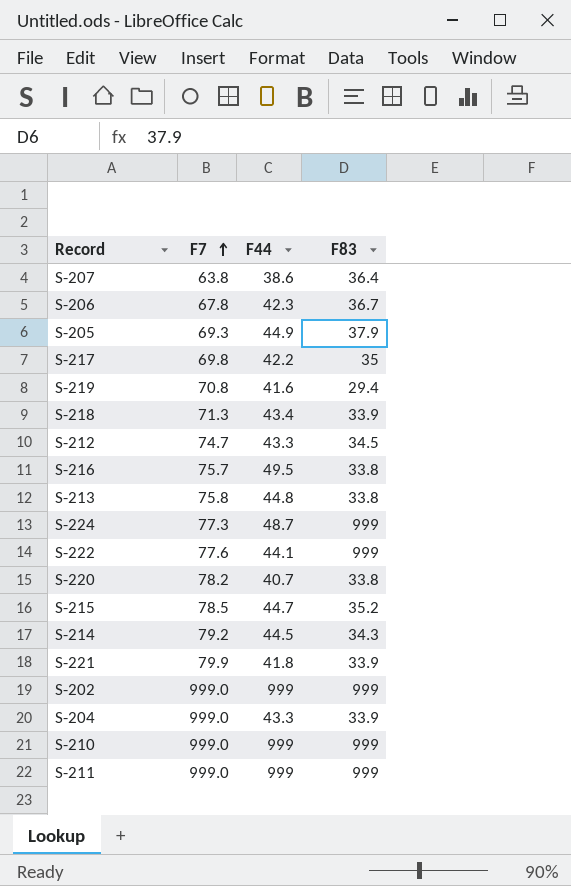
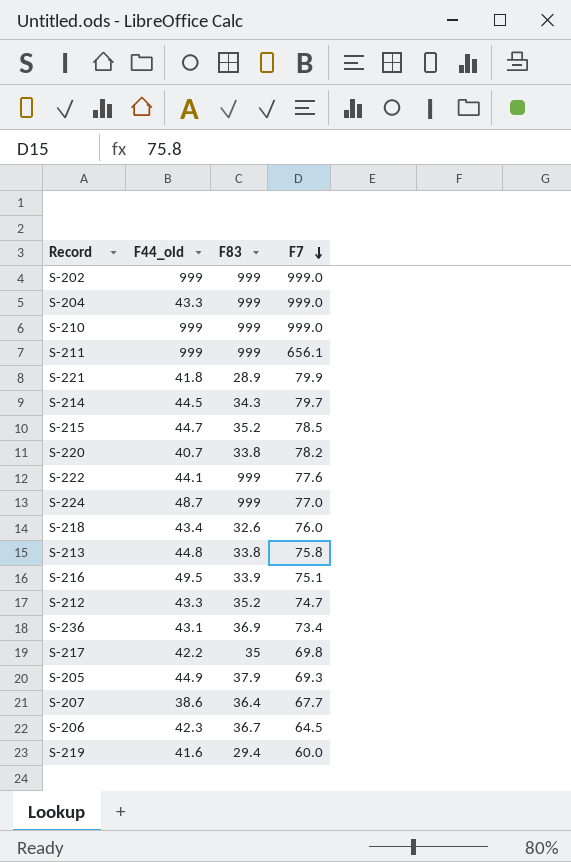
row order: F7 ascending -> F7 descending
column name: F44 -> F44_old
column F7 | position: 2 -> 4
S-204 | F83: 33.9 -> 999
S-211 | F7: 999.0 -> 656.1
S-221 | F83: 33.9 -> 28.9
S-214 | F7: 79.2 -> 79.7
S-224 | F7: 77.3 -> 77.0
S-218 | F83: 33.9 -> 32.6
S-218 | F7: 71.3 -> 76.0
S-216 | F83: 33.8 -> 33.9
S-216 | F7: 75.7 -> 75.1
S-212 | F83: 34.5 -> 35.2
row S-236: none -> 43.1 | 36.9 | 73.4
S-207 | F7: 63.8 -> 67.7
S-206 | F7: 67.8 -> 64.5
S-219 | F7: 70.8 -> 60.0

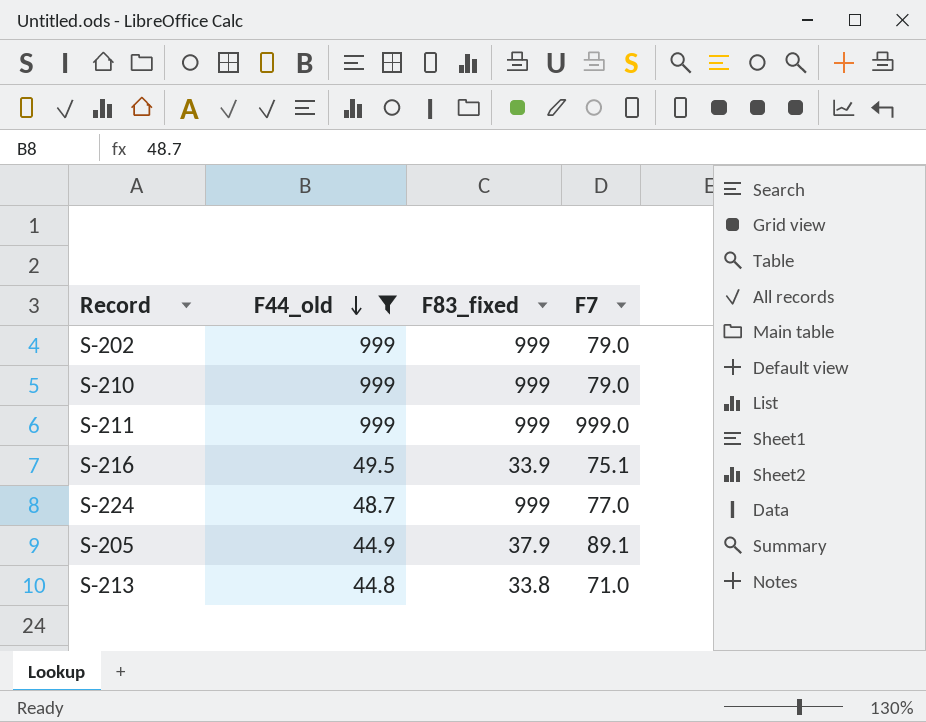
filter: none -> F44_old >= 44.8
row order: F7 descending -> F44_old descending
column name: F83 -> F83_fixed
S-202 | F7: 999.0 -> 79.0
S-210 | F7: 999.0 -> 79.0
S-211 | F7: 656.1 -> 999.0
S-205 | F7: 69.3 -> 89.1
S-213 | F7: 75.8 -> 71.0

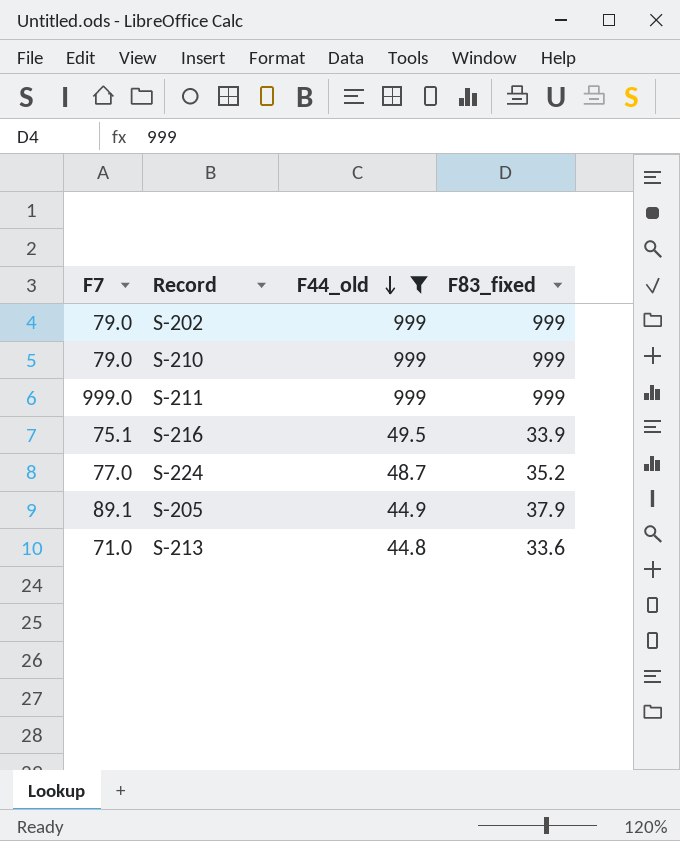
column F7 | position: 4 -> 1
S-224 | F83_fixed: 999 -> 35.2
S-213 | F83_fixed: 33.8 -> 33.6

